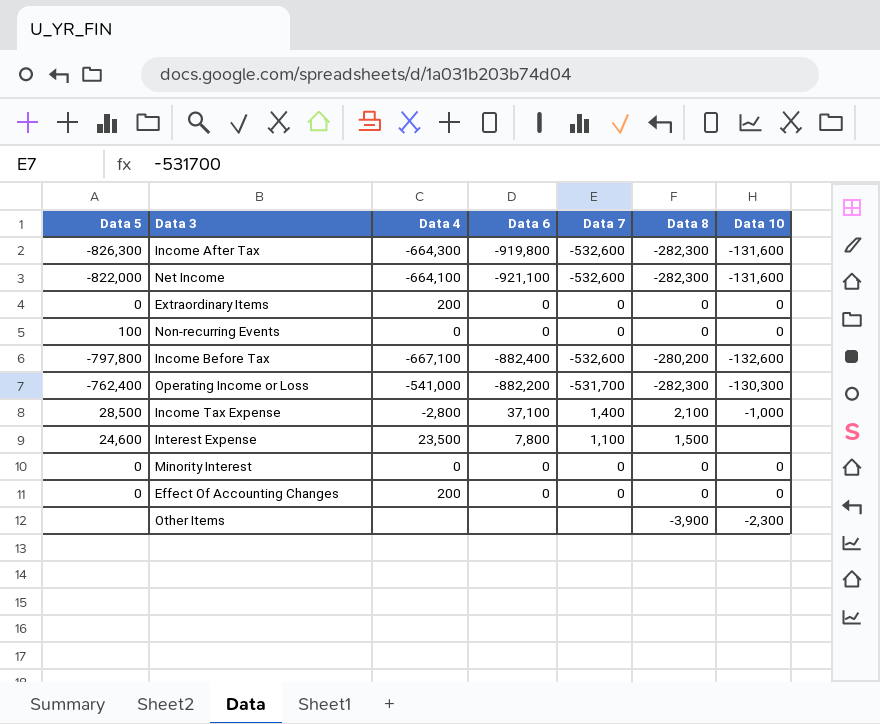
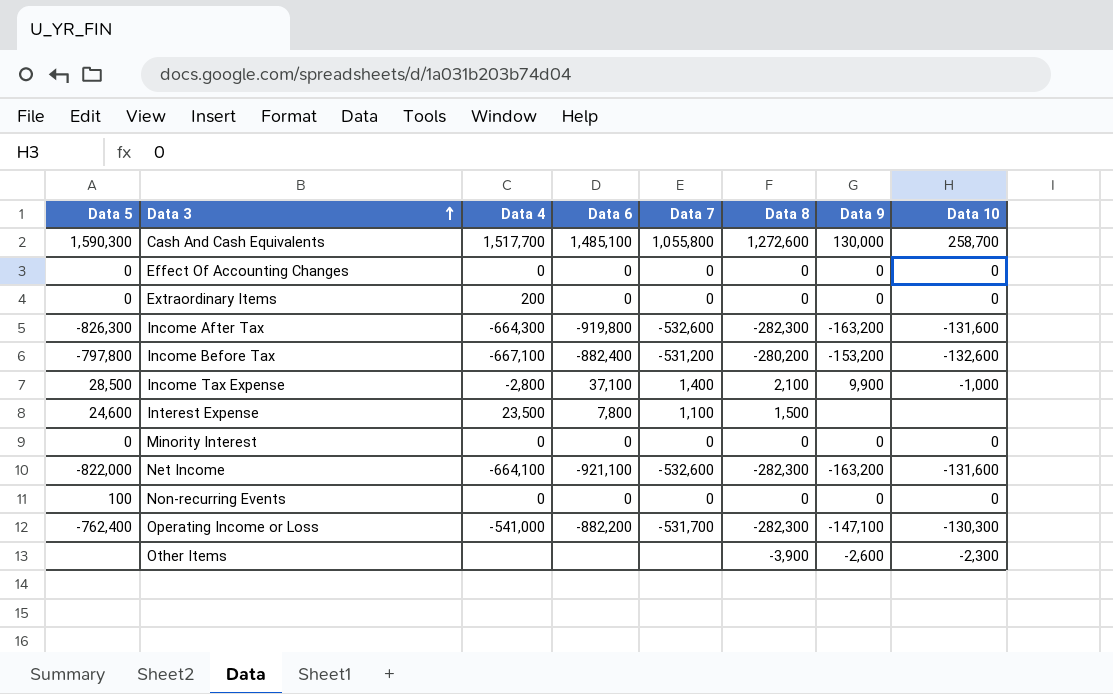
row order: none -> Data 3 ascending
column Data 9 | position: none -> 7
row Cash And Cash Equivalents: none -> 1,590,300 | 1,517,700 | 1,485,100 | 1,055,800 | 1,272,600 | 130,000 | 258,700
Effect Of Accounting Changes | Data 4: 200 -> 0
Income Before Tax | Data 7: -532,600 -> -531,200

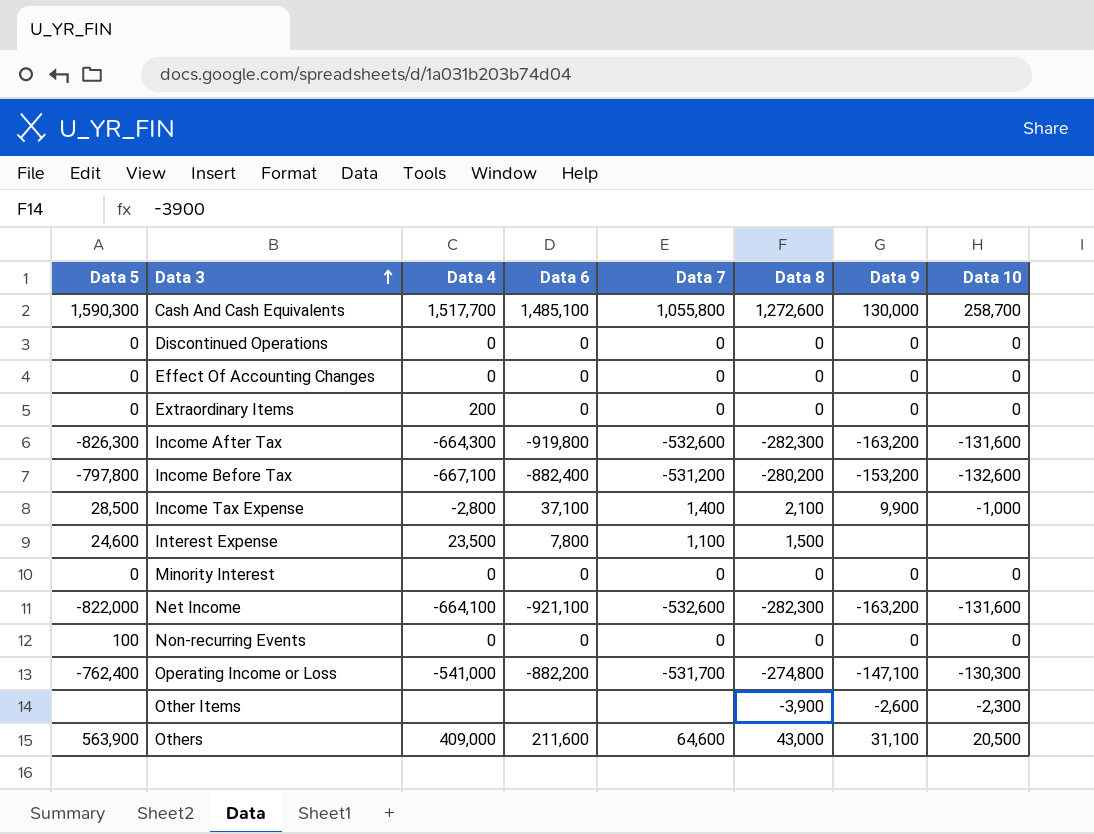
row Discontinued Operations: none -> 0 | 0 | 0 | 0 | 0 | 0 | 0
Operating Income or Loss | Data 8: -282,300 -> -274,800
row Others: none -> 563,900 | 409,000 | 211,600 | 64,600 | 43,000 | 31,100 | 20,500

